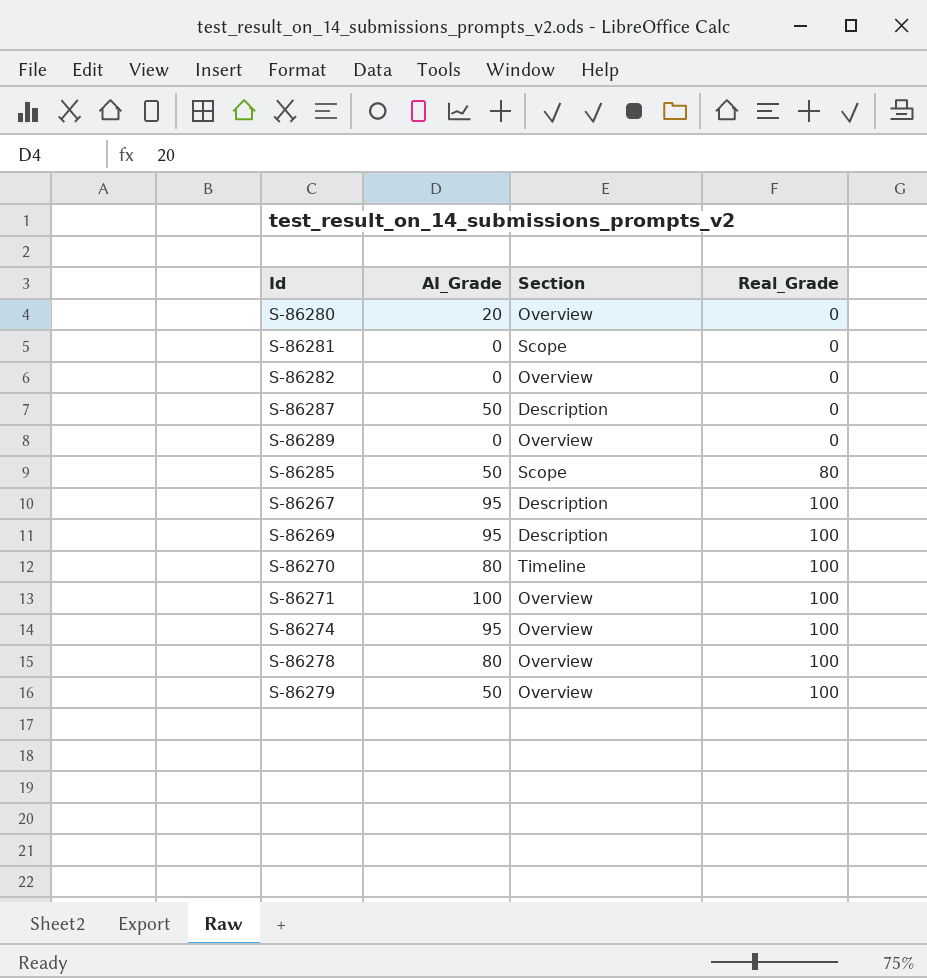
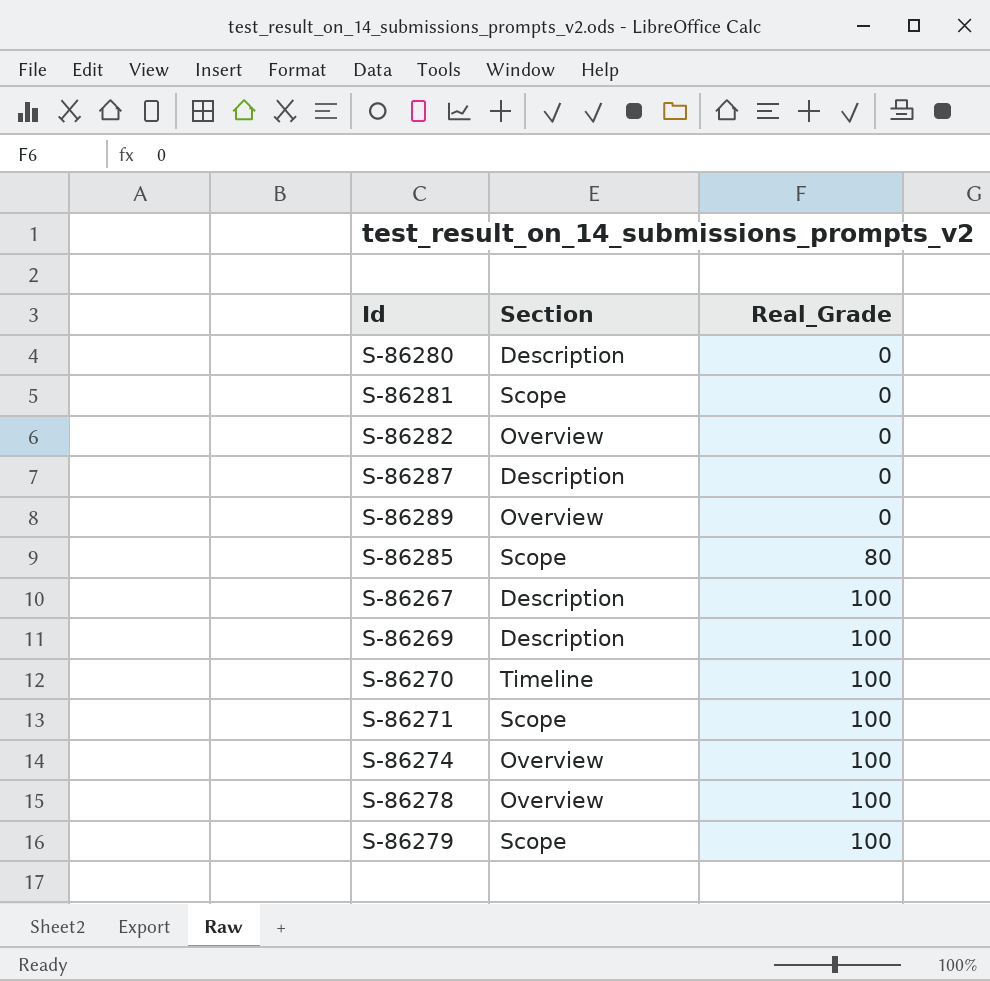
column AI_Grade | position: 2 -> none
S-86280 | Section: Overview -> Description
S-86271 | Section: Overview -> Scope
S-86279 | Section: Overview -> Scope

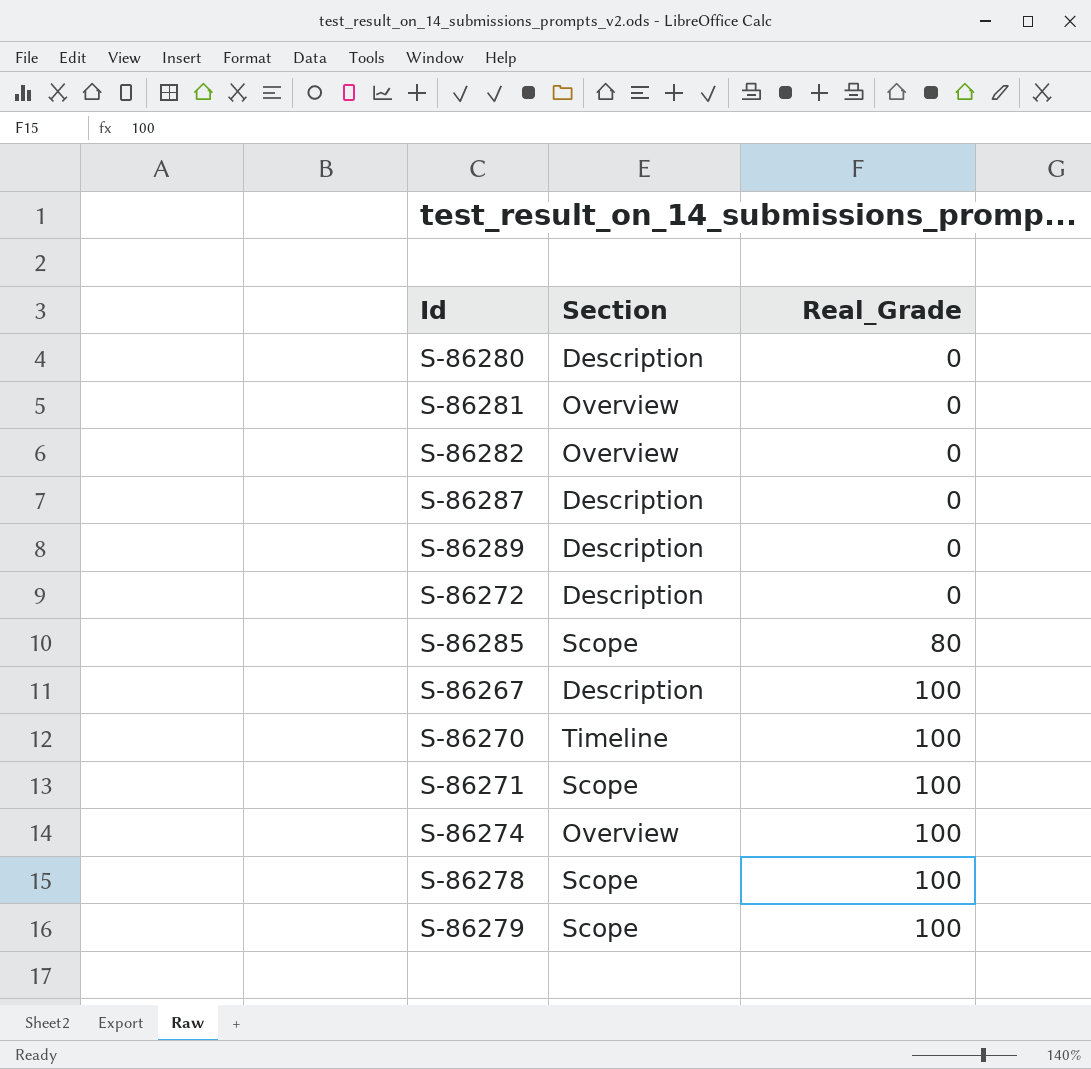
row S-86269: Description | 100 -> none
S-86281 | Section: Scope -> Overview
S-86289 | Section: Overview -> Description
row S-86272: none -> Description | 0
S-86278 | Section: Overview -> Scope

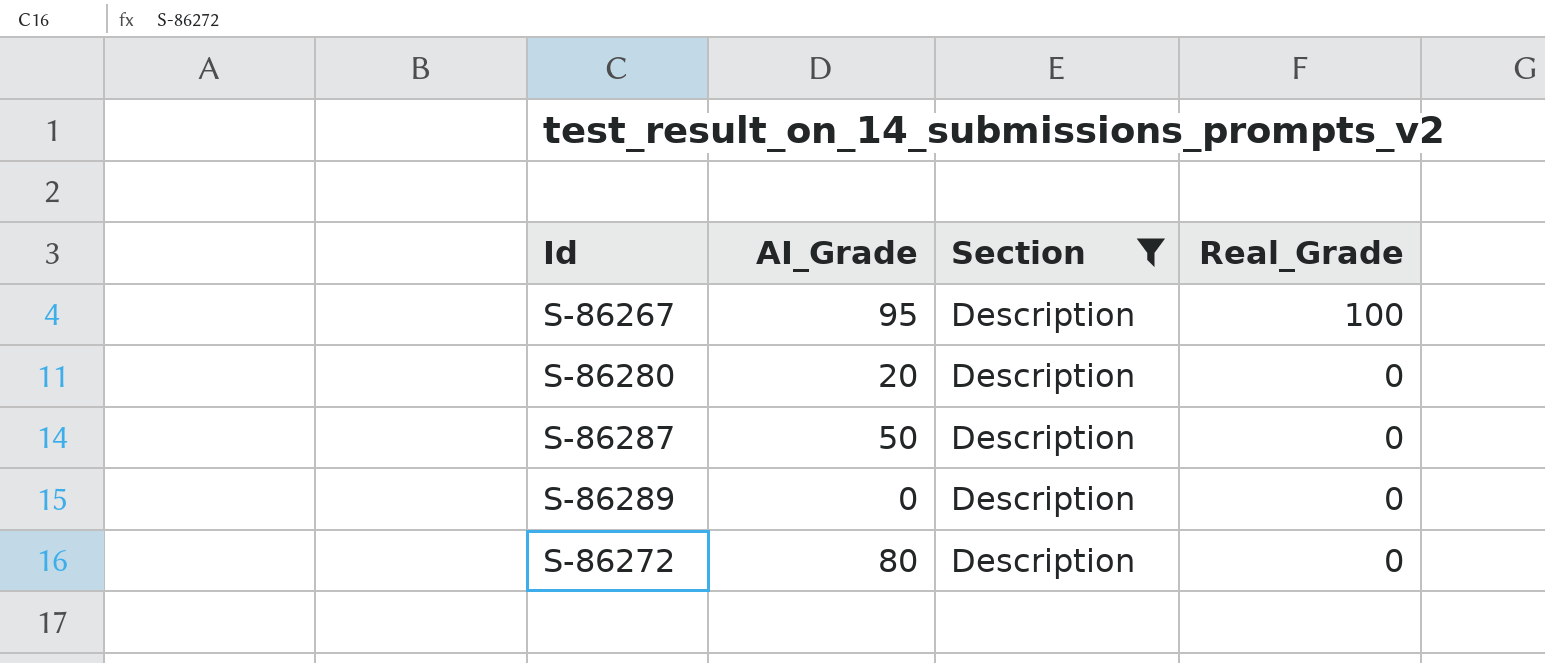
filter: none -> Section = Description
row order: Real_Grade ascending -> Real_Grade descending
column AI_Grade | position: none -> 2

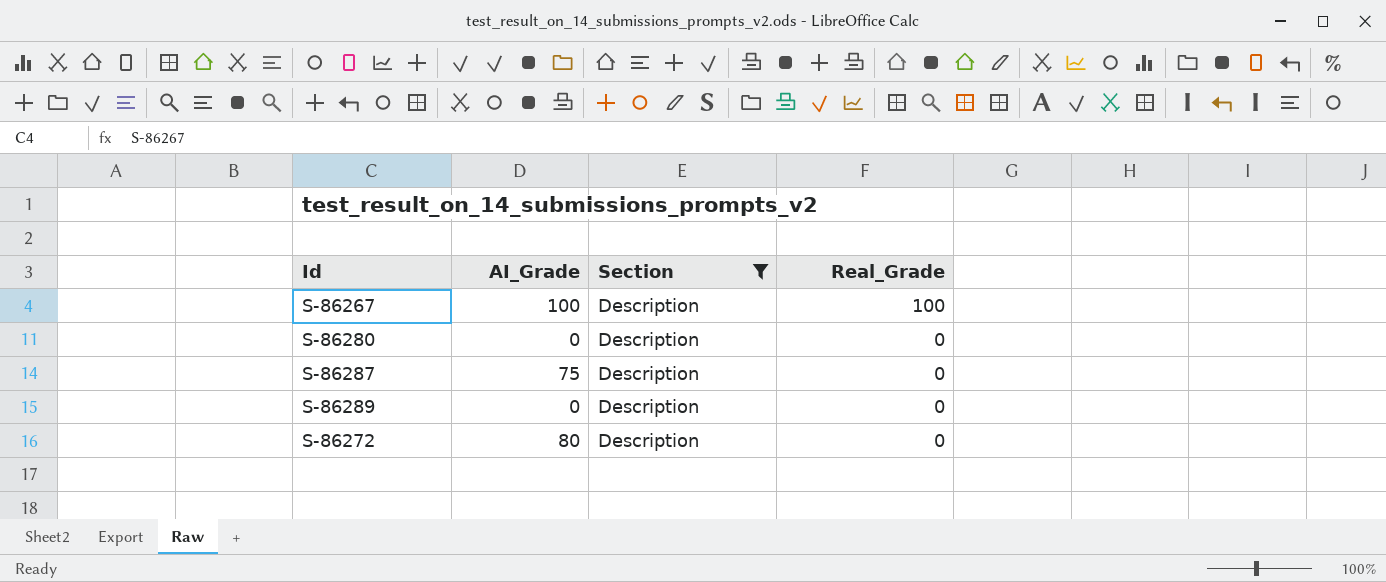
S-86267 | AI_Grade: 95 -> 100
S-86280 | AI_Grade: 20 -> 0
S-86287 | AI_Grade: 50 -> 75

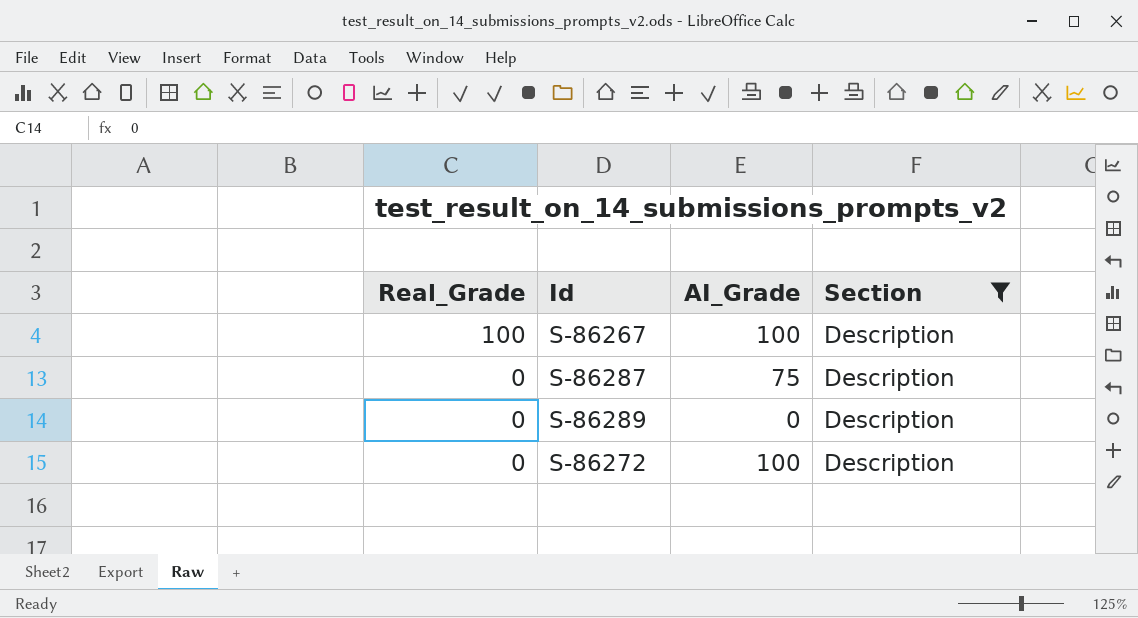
column Real_Grade | position: 4 -> 1
row S-86280: 0 | Description | 0 -> none
S-86272 | AI_Grade: 80 -> 100

